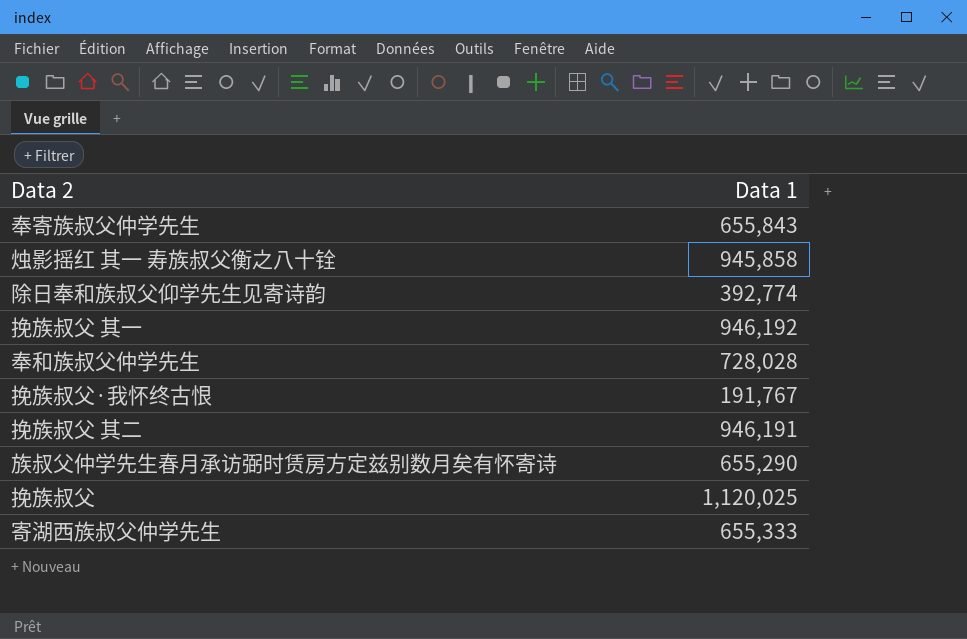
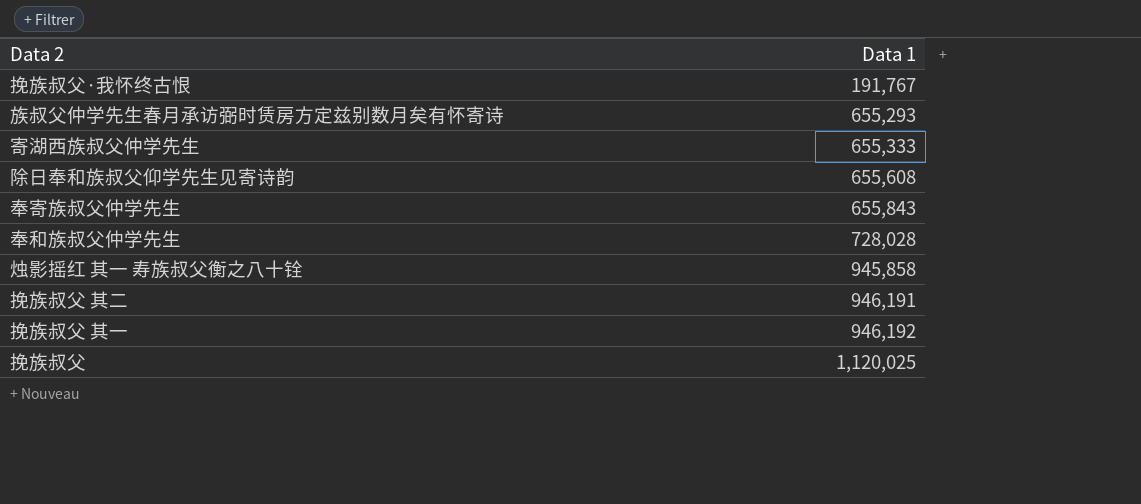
row order: none -> Data 1 ascending
族叔父仲学先生春月承访弼时赁房方定兹别数月矣有怀寄诗 | Data 1: 655,290 -> 655,293
除日奉和族叔父仰学先生见寄诗韵 | Data 1: 392,774 -> 655,608

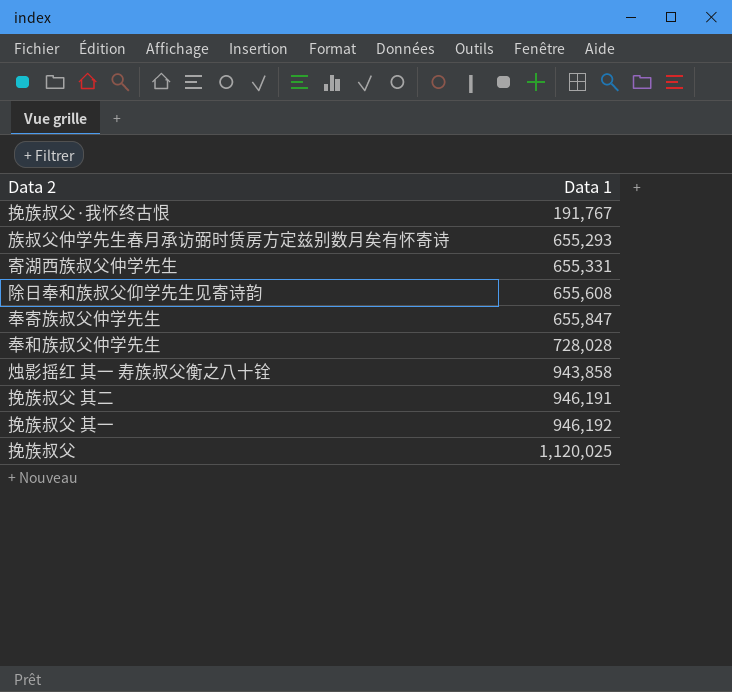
寄湖西族叔父仲学先生 | Data 1: 655,333 -> 655,331
奉寄族叔父仲学先生 | Data 1: 655,843 -> 655,847
烛影摇红 其一 寿族叔父衡之八十铨 | Data 1: 945,858 -> 943,858

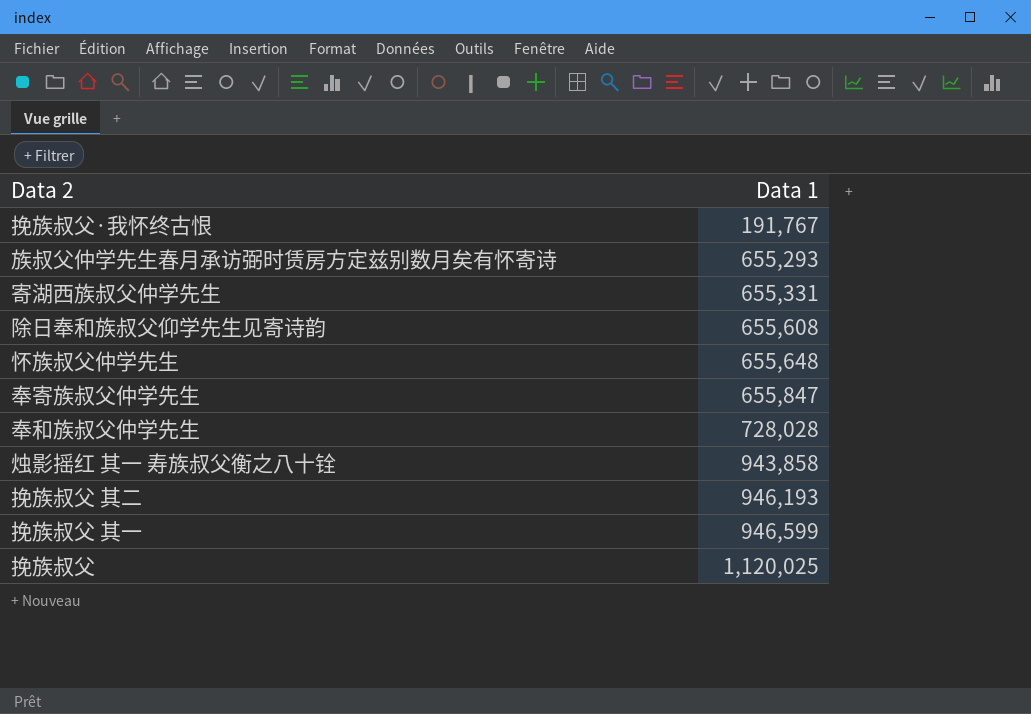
row 怀族叔父仲学先生: none -> 655,648
挽族叔父 其二 | Data 1: 946,191 -> 946,193
挽族叔父 其一 | Data 1: 946,192 -> 946,599

